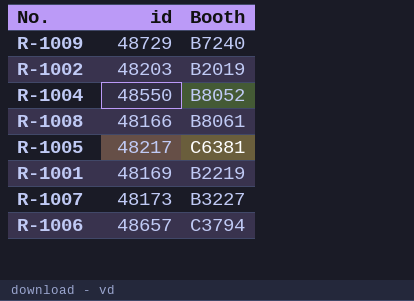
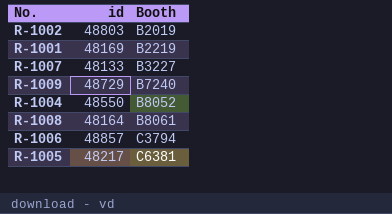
row order: none -> Booth ascending
R-1002 | id: 48203 -> 48803
R-1007 | id: 48173 -> 48133
R-1008 | id: 48166 -> 48164
R-1006 | id: 48657 -> 48857

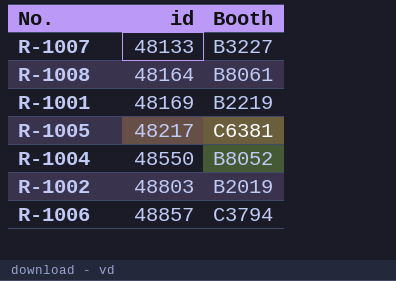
row order: Booth ascending -> id ascending
row R-1009: 48729 | B7240 -> none

